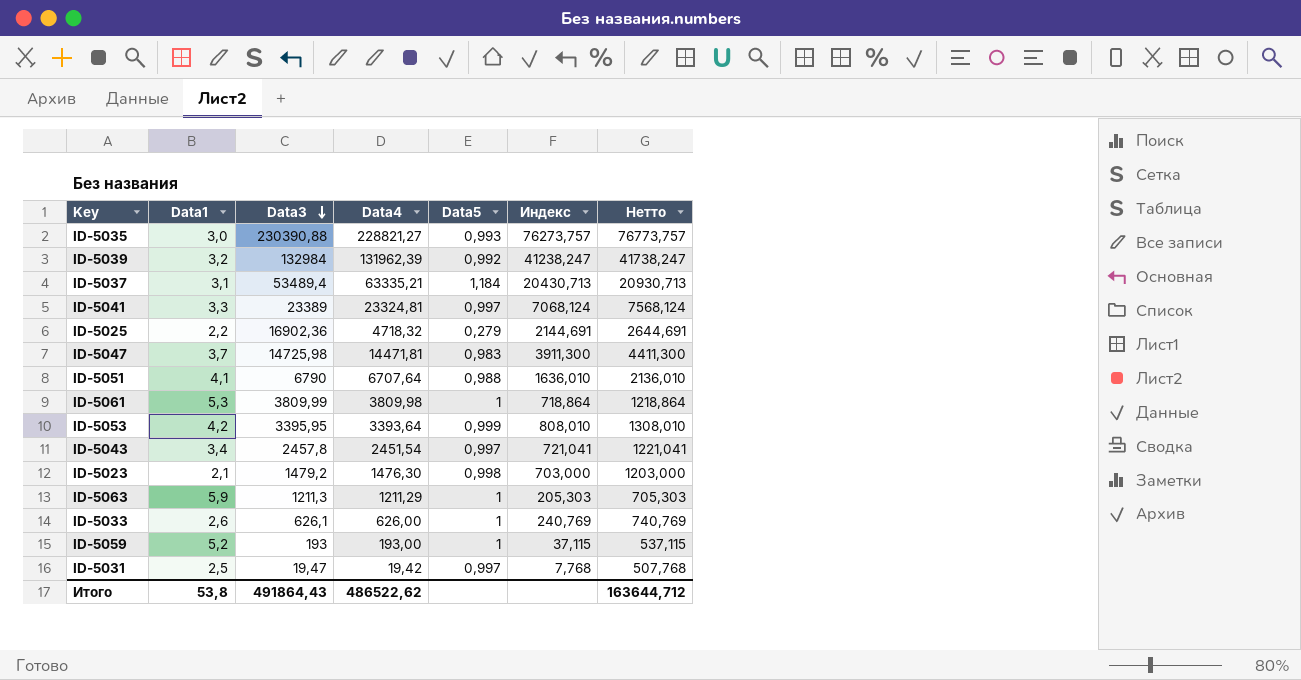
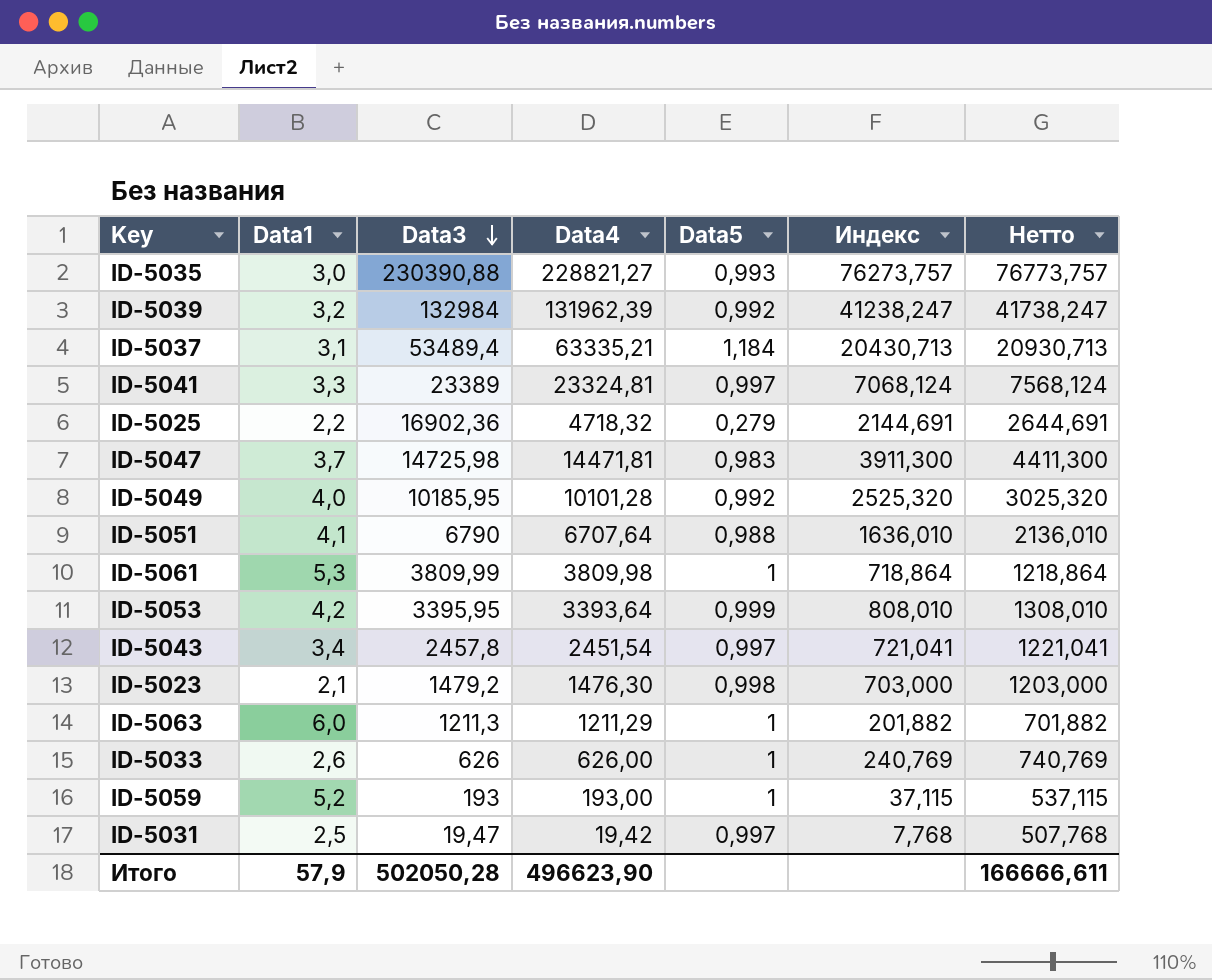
row ID-5049: none -> 4,0 | 10185,95 | 10101,28 | 0,992 | 2525,320 | 3025,320
ID-5063 | Data1: 5,9 -> 6,0
ID-5063 | Индекс: 205,303 -> 201,882
ID-5063 | Нетто: 705,303 -> 701,882
ID-5033 | Data3: 626,1 -> 626
Итого | Data1: 53,8 -> 57,9
Итого | Data3: 491864,43 -> 502050,28
Итого | Data4: 486522,62 -> 496623,90
Итого | Нетто: 163644,712 -> 166666,611

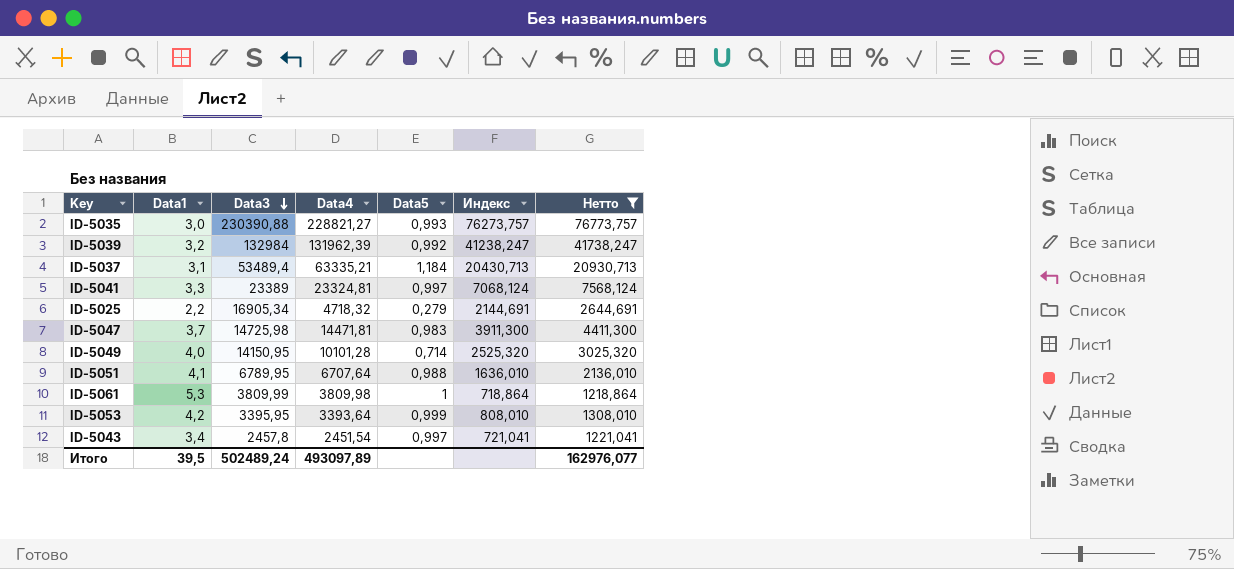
filter: none -> Нетто >= 1218,864
ID-5025 | Data3: 16902,36 -> 16905,34
ID-5049 | Data3: 10185,95 -> 14150,95
ID-5049 | Data5: 0,992 -> 0,714
ID-5051 | Data3: 6790 -> 6789,95
Итого | Data1: 57,9 -> 39,5
Итого | Data3: 502050,28 -> 502489,24
Итого | Data4: 496623,90 -> 493097,89
Итого | Нетто: 166666,611 -> 162976,077

